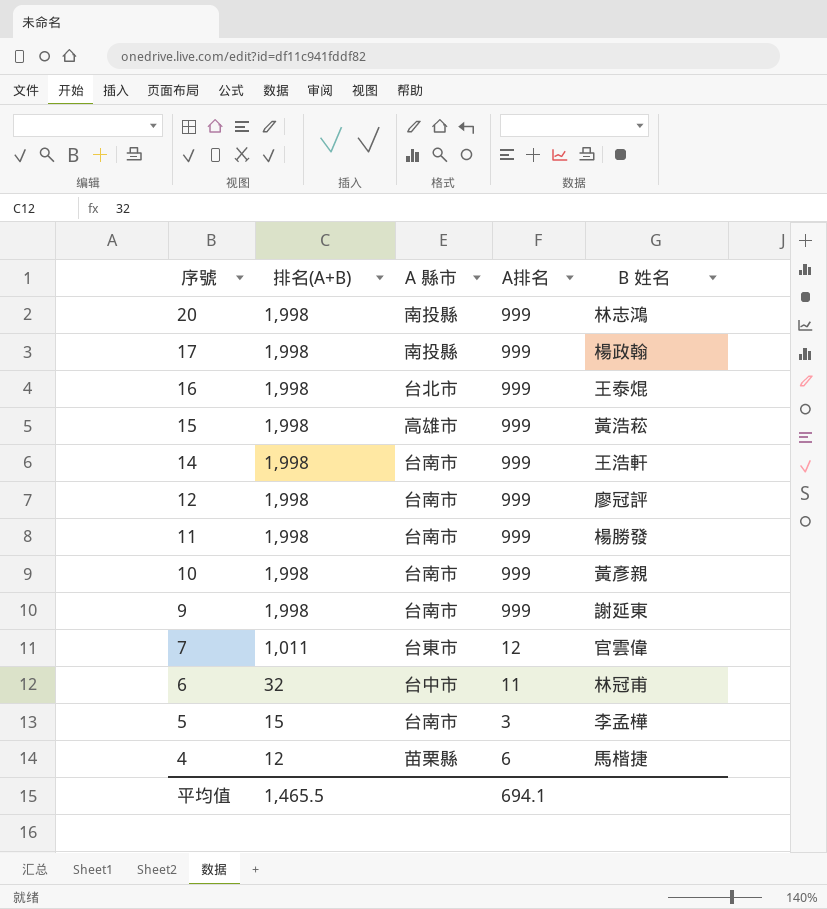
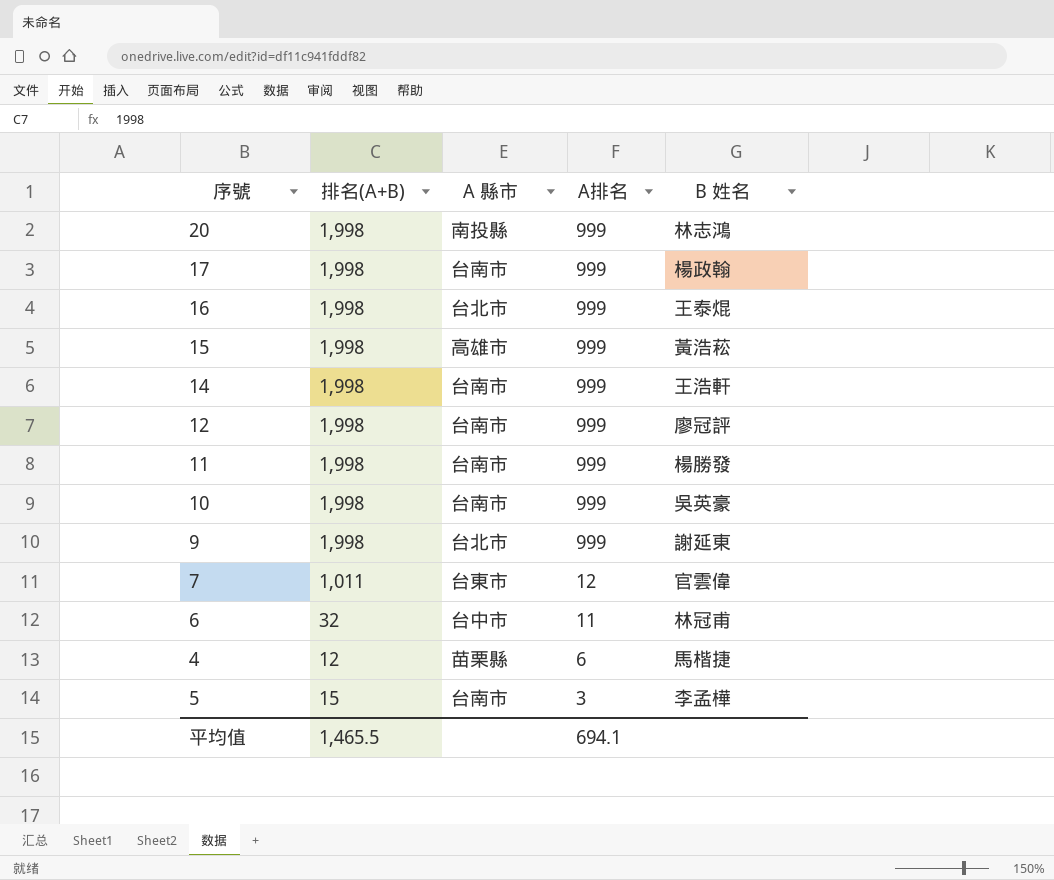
row order: 序號 descending -> A排名 descending
17 | A 縣市: 南投縣 -> 台南市
10 | B 姓名: 黃彥親 -> 吳英豪
9 | A 縣市: 台南市 -> 台北市

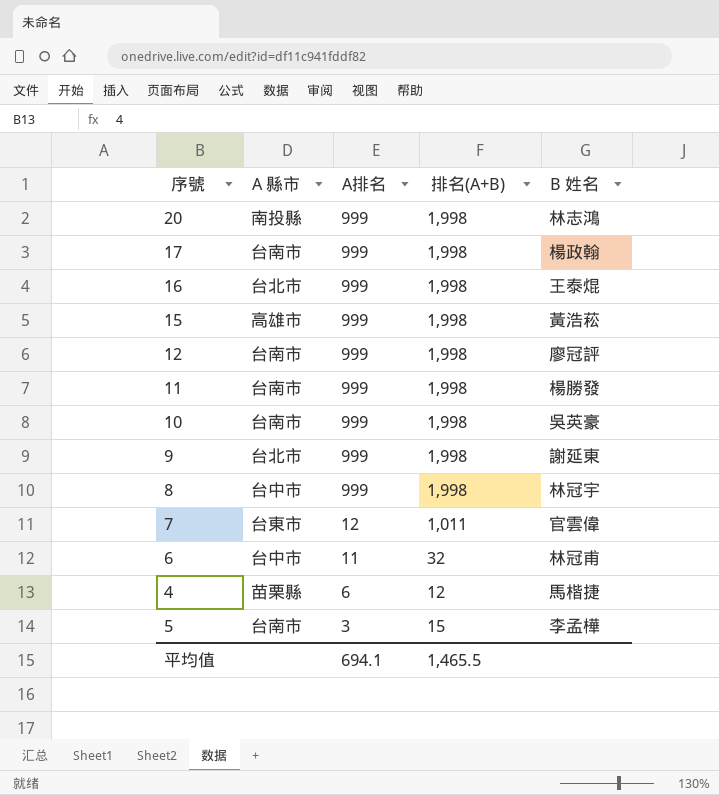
column 排名(A+B) | position: 2 -> 4
row 14: 1,998 | 台南市 | 999 | 王浩軒 -> none
row 8: none -> 台中市 | 999 | 1,998 | 林冠宇

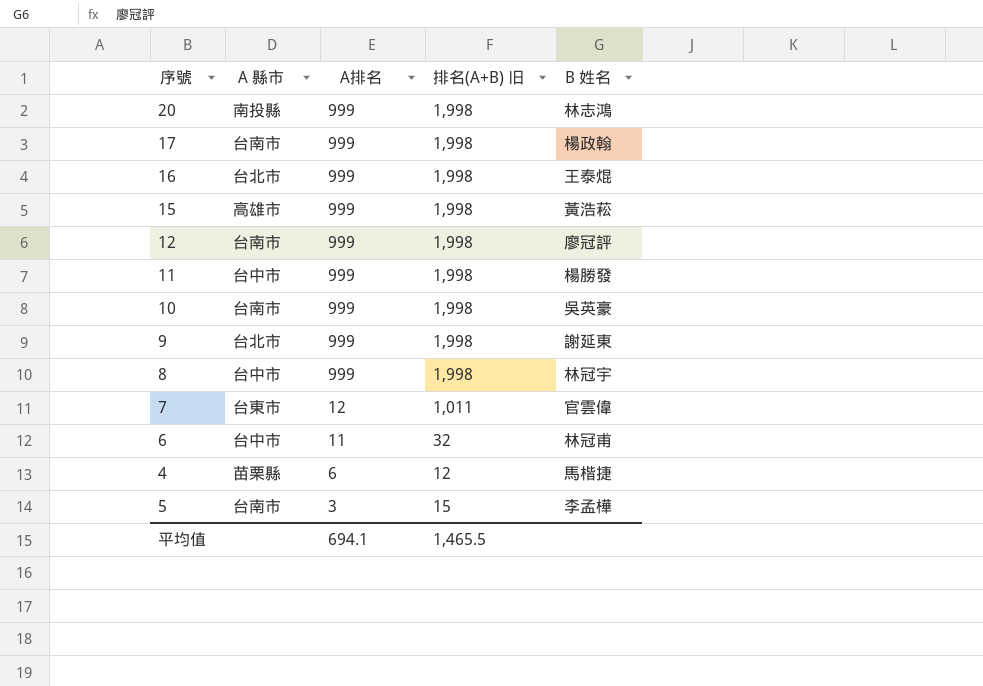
column name: 排名(A+B) -> 排名(A+B) 旧
11 | A 縣市: 台南市 -> 台中市

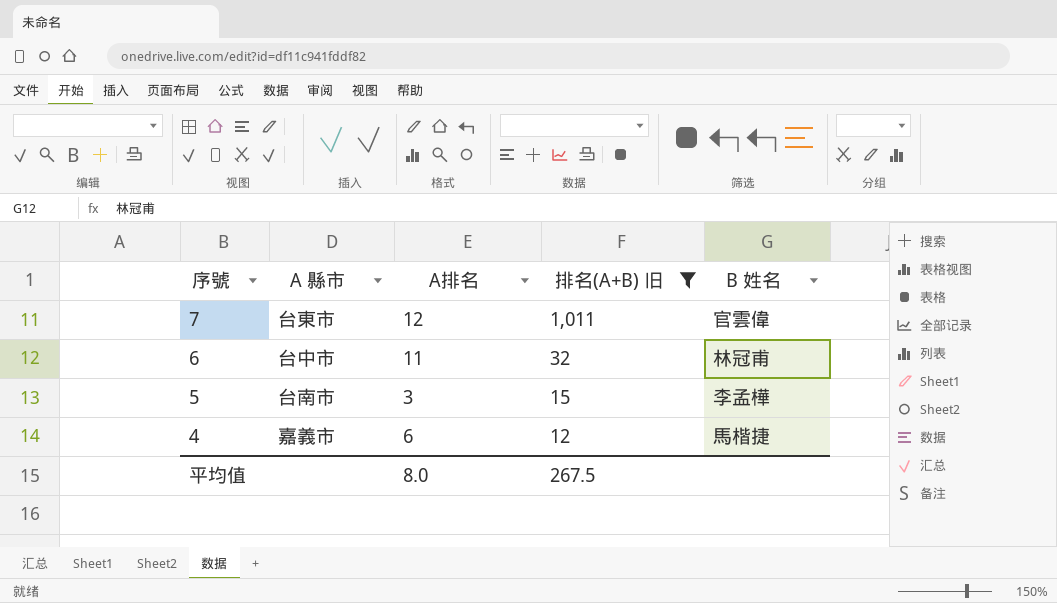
filter: none -> 排名(A+B) 旧 != 1,998
row order: A排名 descending -> 序號 descending
4 | A 縣市: 苗栗縣 -> 嘉義市
平均值 | A排名: 694.1 -> 8.0
平均值 | 排名(A+B) 旧: 1,465.5 -> 267.5

